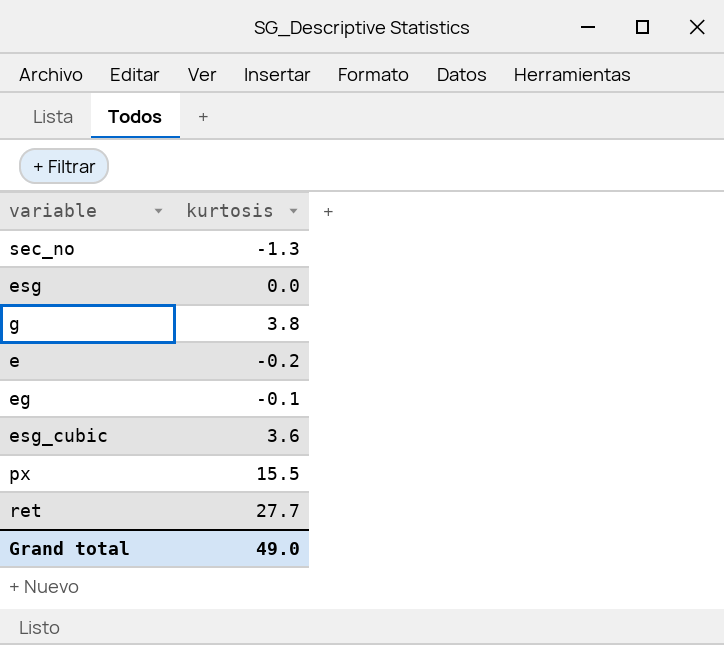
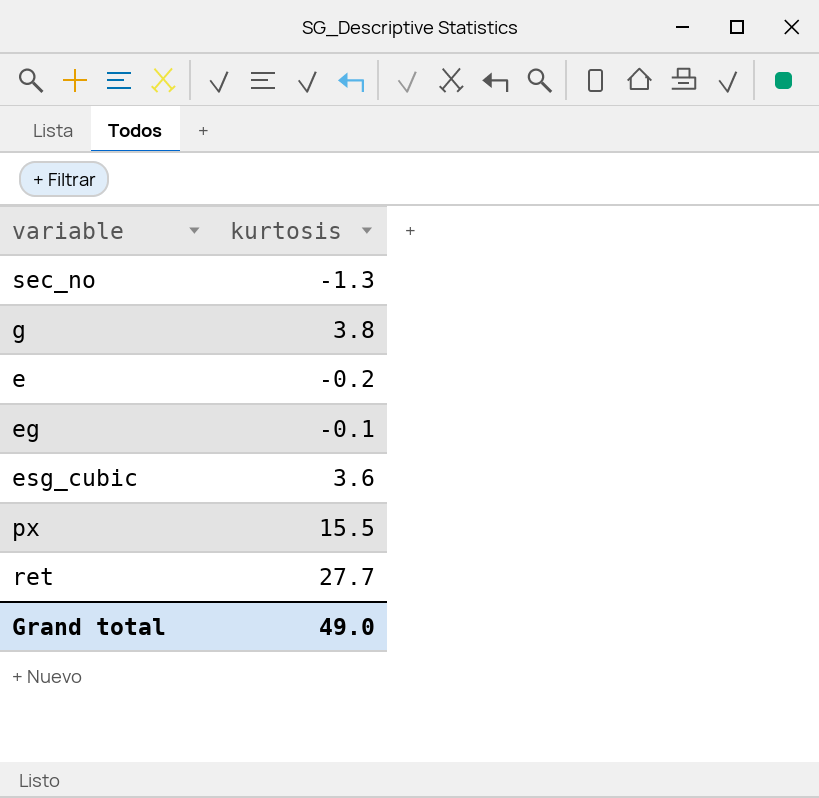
row esg: 0.0 -> none

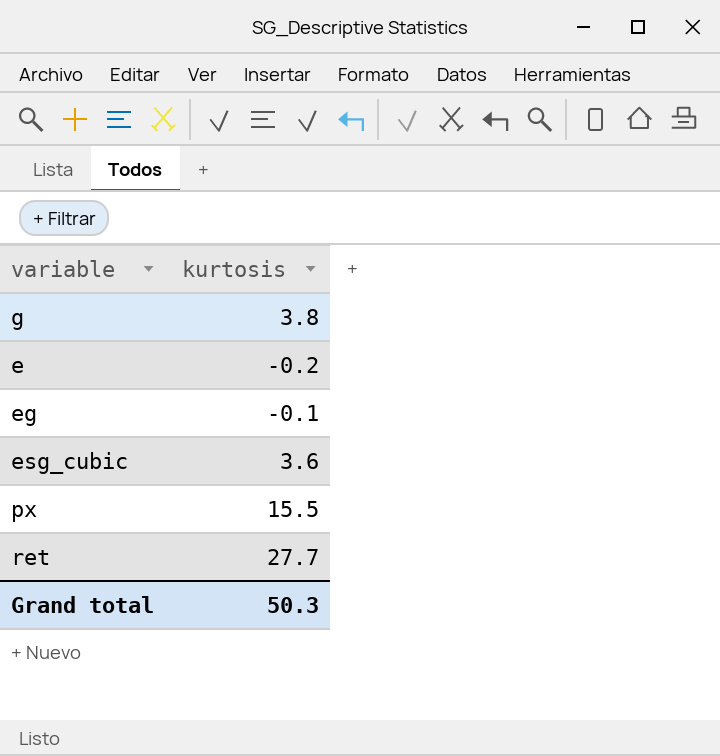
row sec_no: -1.3 -> none
Grand total | kurtosis: 49.0 -> 50.3

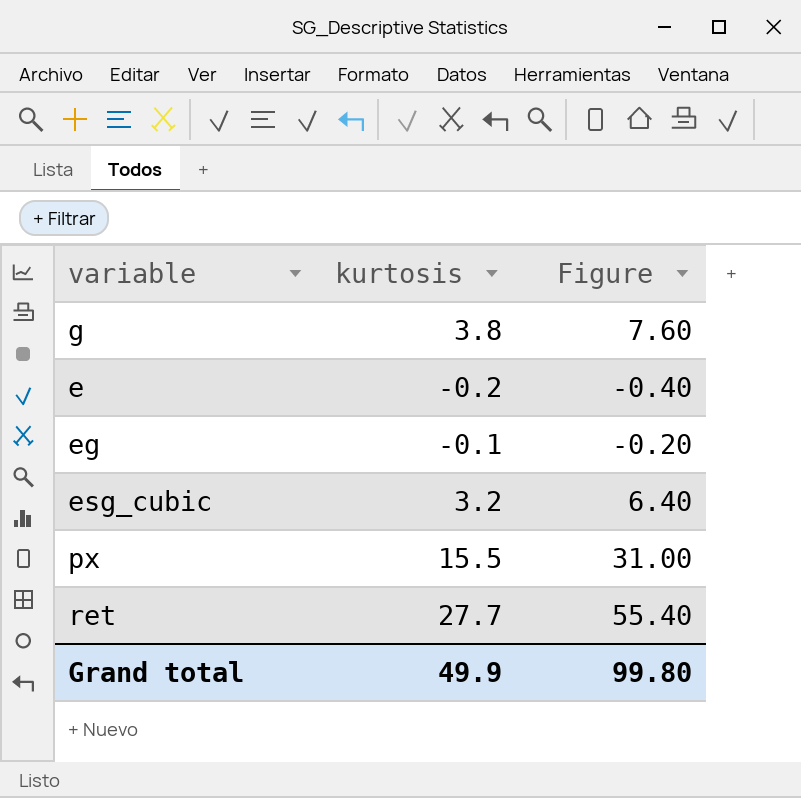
column Figure | formula: none -> [kurtosis] * 2
esg_cubic | kurtosis: 3.6 -> 3.2
Grand total | kurtosis: 50.3 -> 49.9

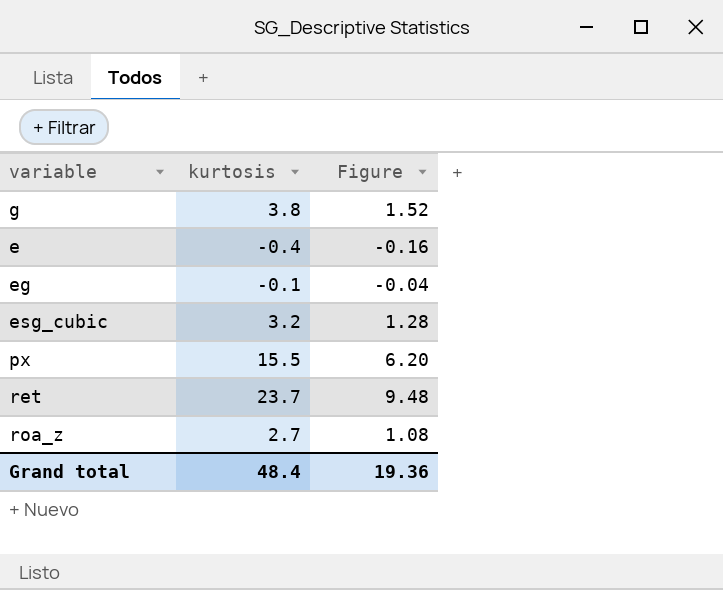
column Figure | formula: [kurtosis] * 2 -> [kurtosis] * 0.4
e | kurtosis: -0.2 -> -0.4
ret | kurtosis: 27.7 -> 23.7
row roa_z: none -> 2.7 | 1.08
Grand total | kurtosis: 49.9 -> 48.4
Grand total | Figure: 99.80 -> 19.36

